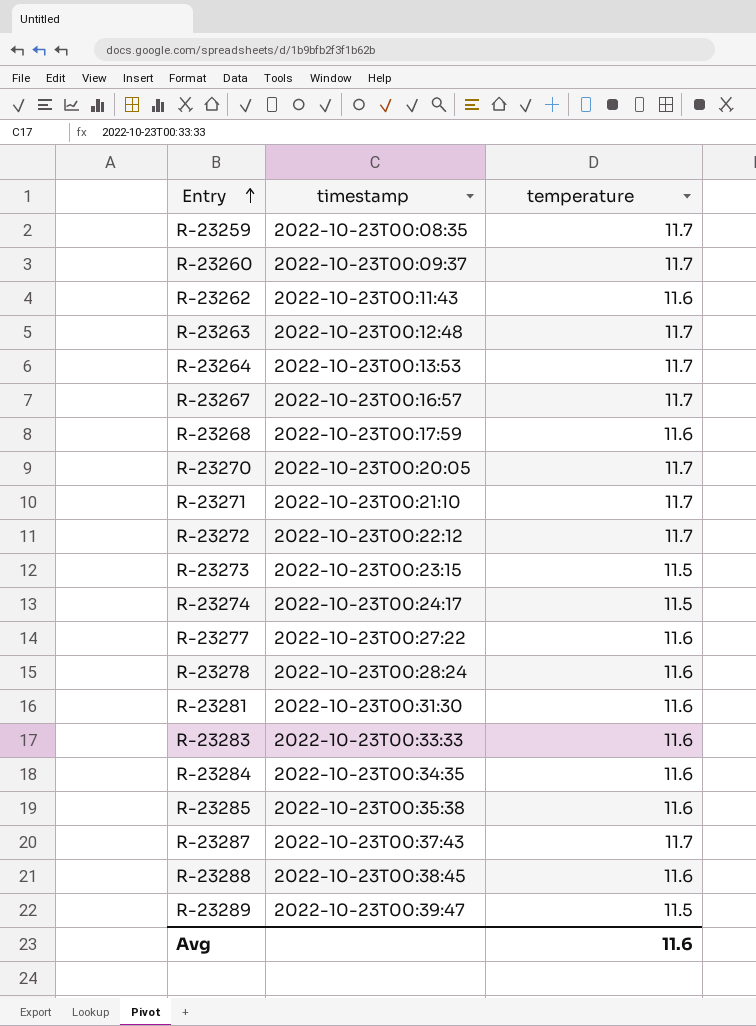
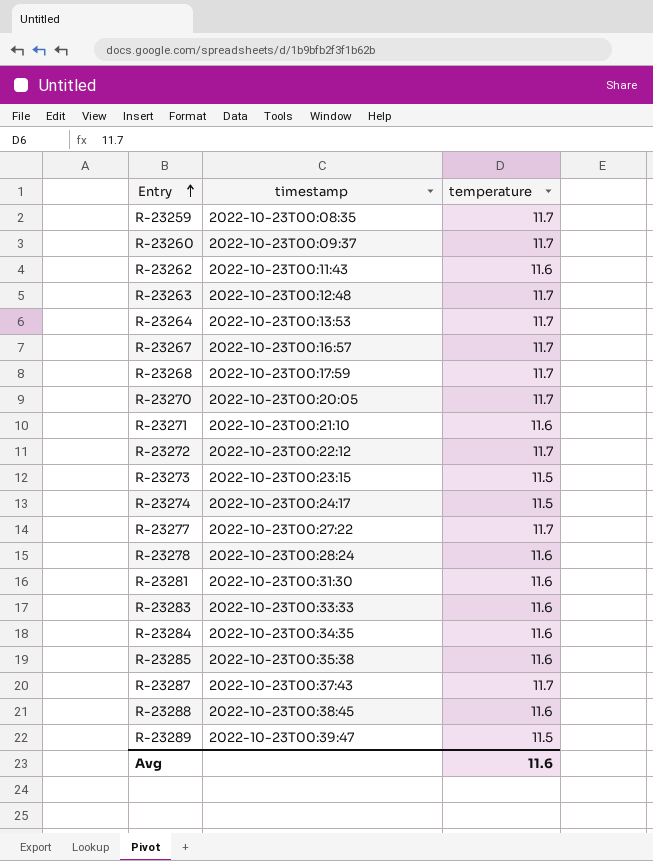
R-23268 | temperature: 11.6 -> 11.7
R-23271 | temperature: 11.7 -> 11.6
R-23277 | temperature: 11.6 -> 11.7

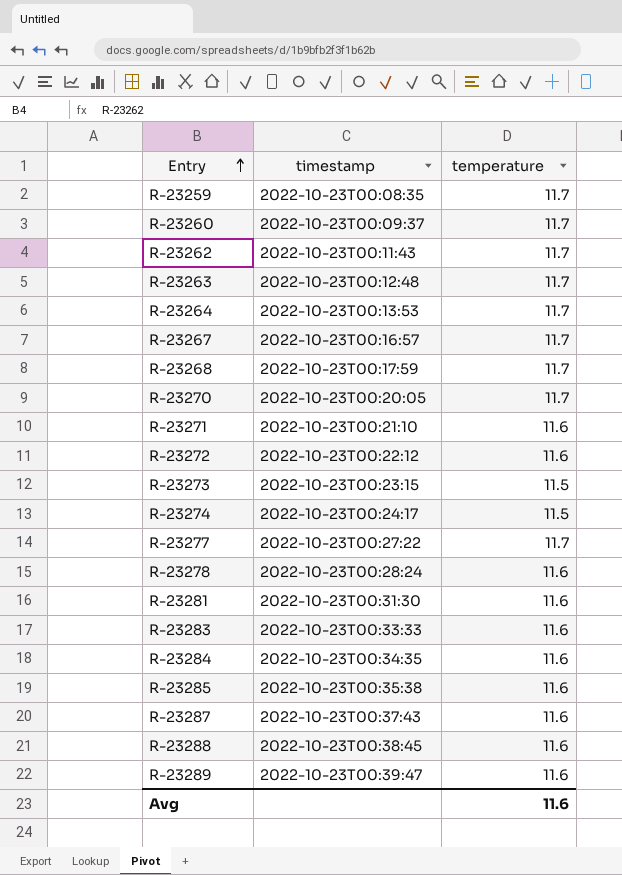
R-23262 | temperature: 11.6 -> 11.7
R-23272 | temperature: 11.7 -> 11.6
R-23287 | temperature: 11.7 -> 11.6
R-23289 | temperature: 11.5 -> 11.6

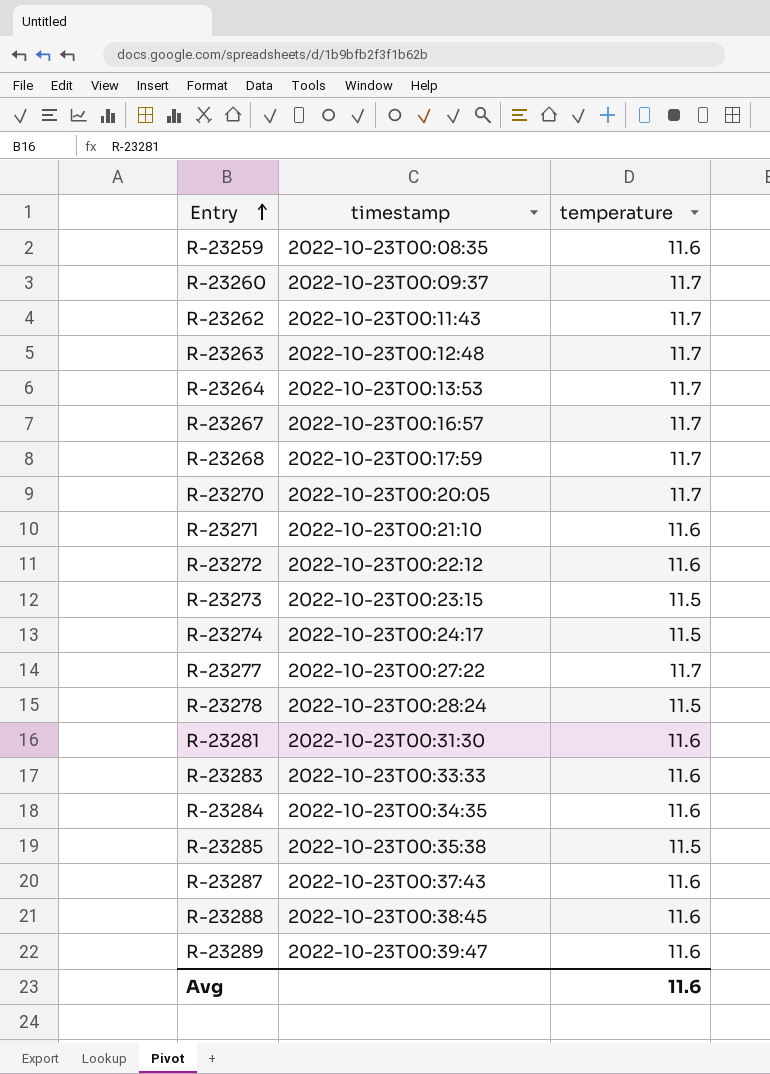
R-23259 | temperature: 11.7 -> 11.6
R-23278 | temperature: 11.6 -> 11.5
R-23285 | temperature: 11.6 -> 11.5

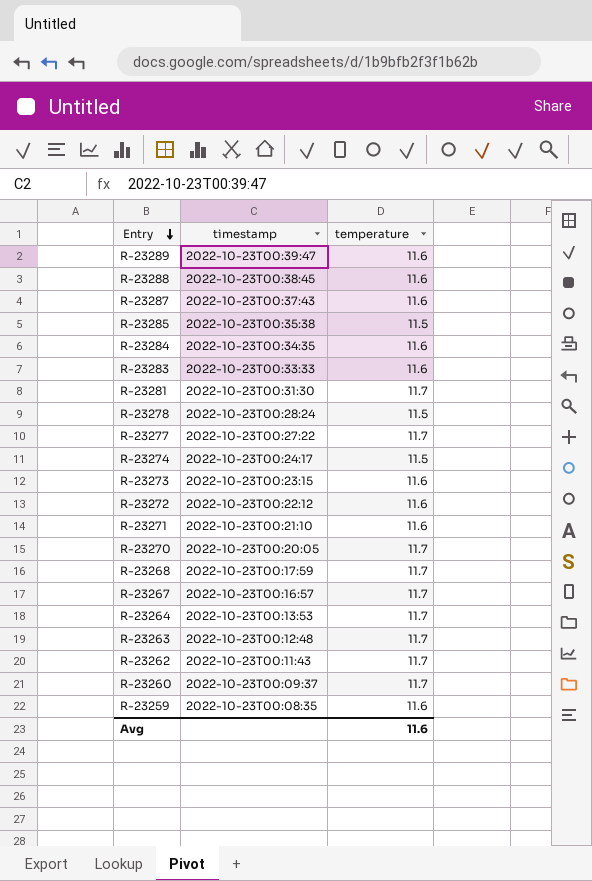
row order: Entry ascending -> Entry descending
R-23281 | temperature: 11.6 -> 11.7
R-23273 | temperature: 11.5 -> 11.6

